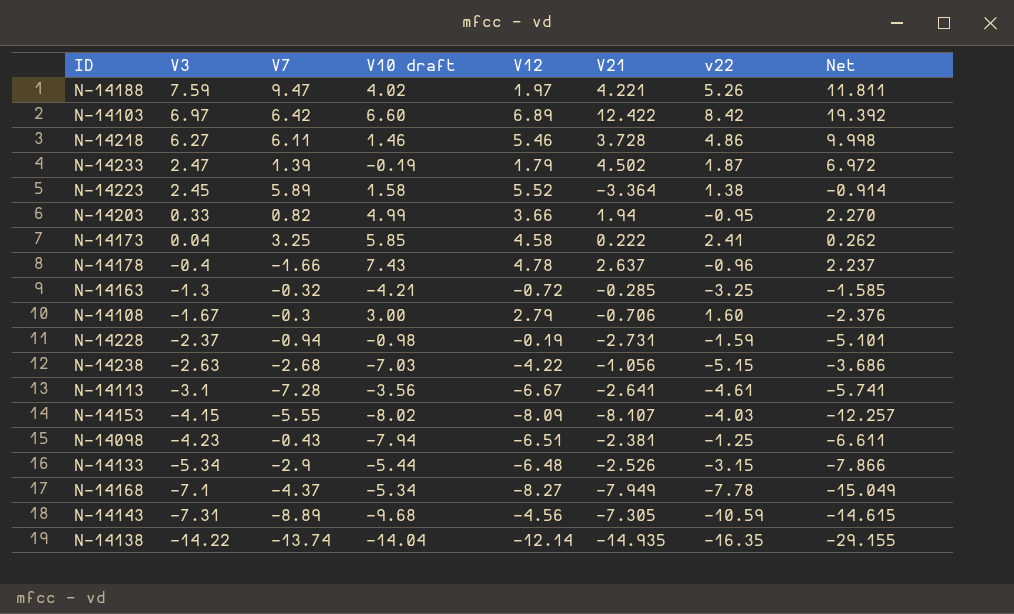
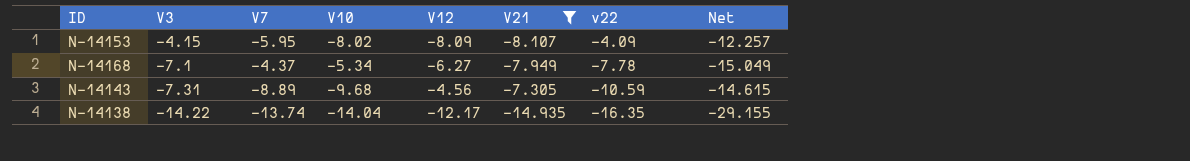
filter: none -> V21 <= -7.305
column name: V10 draft -> V10
N-14153 | V7: -5.55 -> -5.95
N-14153 | v22: -4.03 -> -4.09
N-14168 | V12: -8.27 -> -6.27
N-14138 | V12: -12.14 -> -12.17

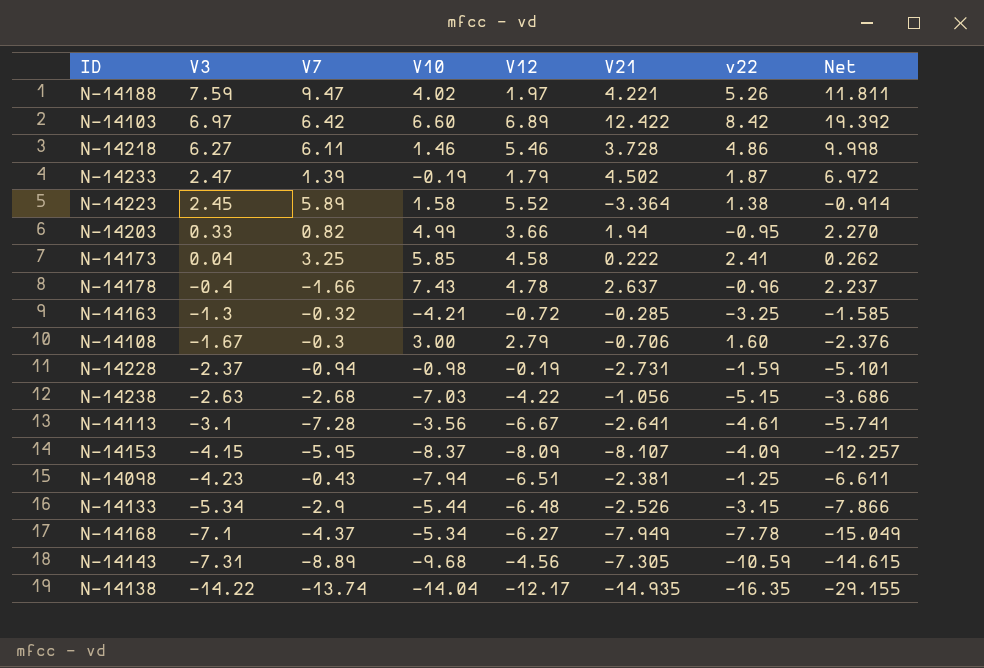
filter: V21 <= -7.305 -> none
N-14153 | V10: -8.02 -> -8.37

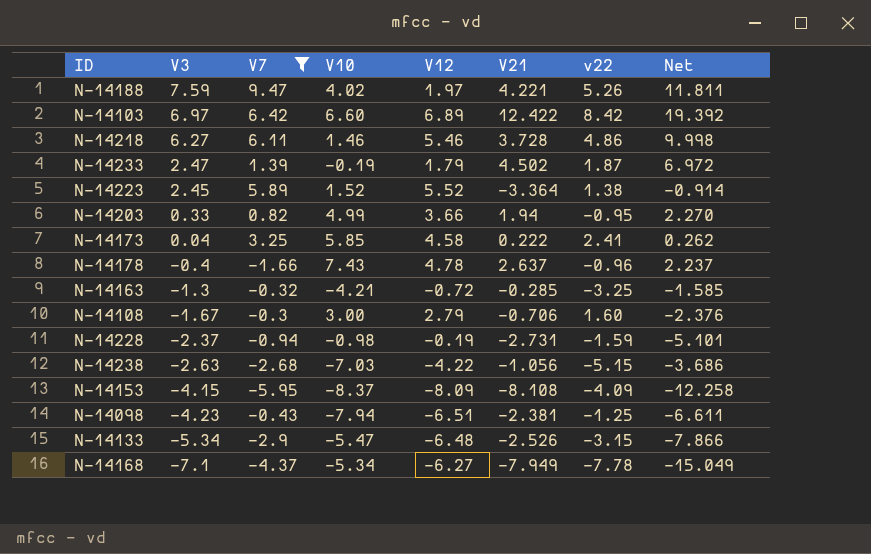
filter: none -> V7 >= -5.95
N-14223 | V10: 1.58 -> 1.52
N-14153 | V21: -8.107 -> -8.108
N-14153 | Net: -12.257 -> -12.258
N-14133 | V10: -5.44 -> -5.47

